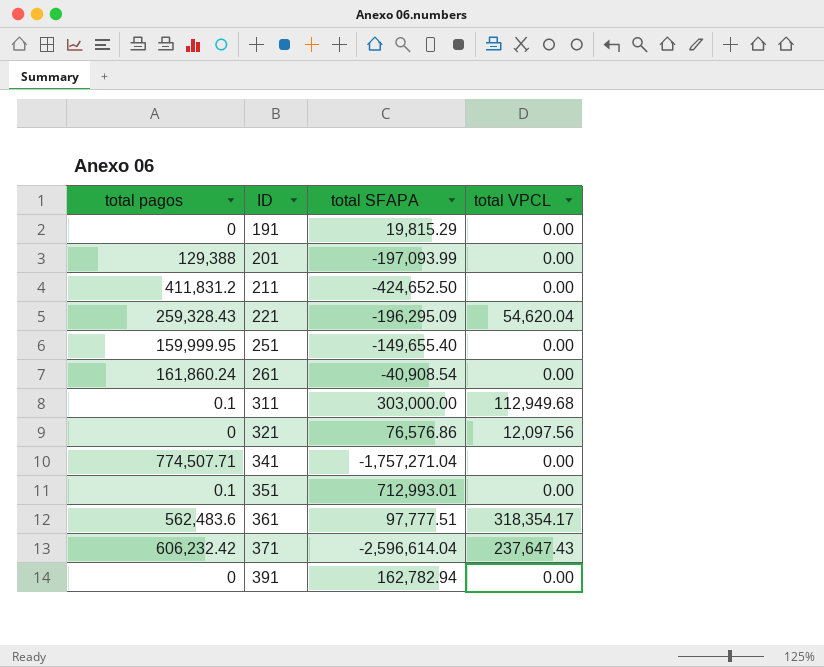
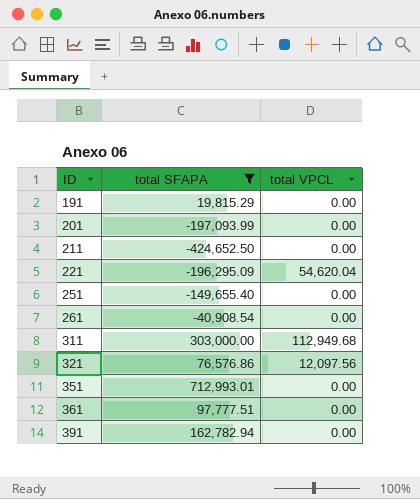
filter: none -> total SFAPA >= -424,652.50
column total pagos | position: 1 -> none
361 | total VPCL: 318,354.17 -> 0.00

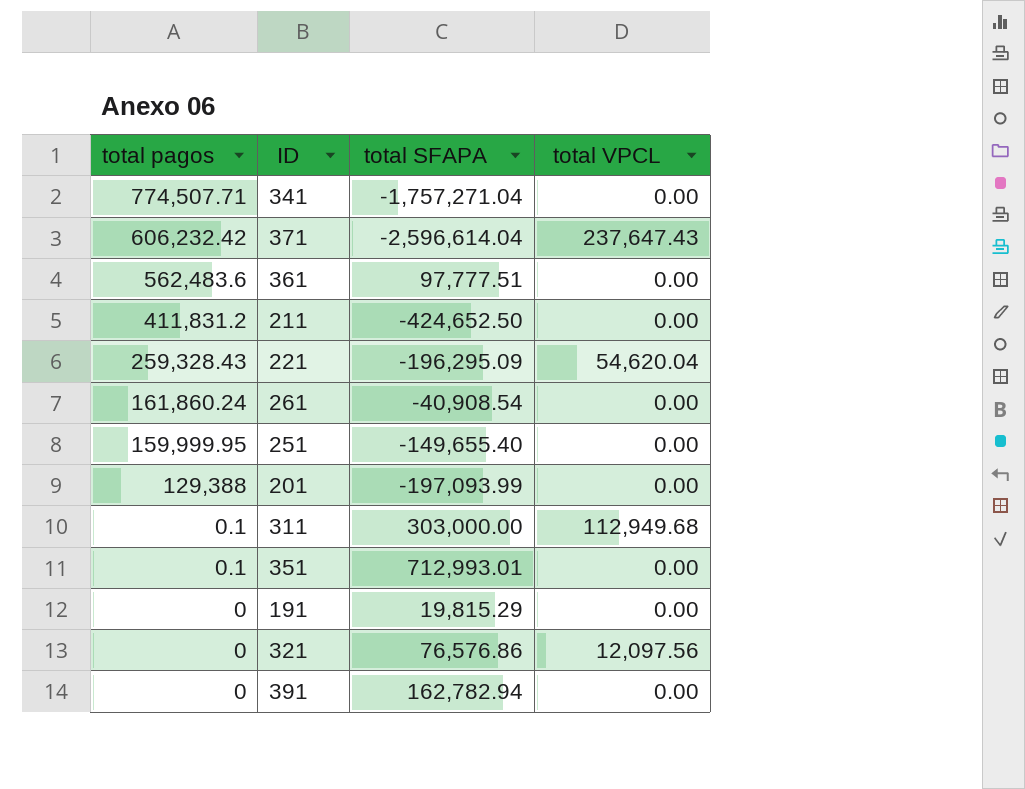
filter: total SFAPA >= -424,652.50 -> none
row order: ID ascending -> total pagos descending
column total pagos | position: none -> 1

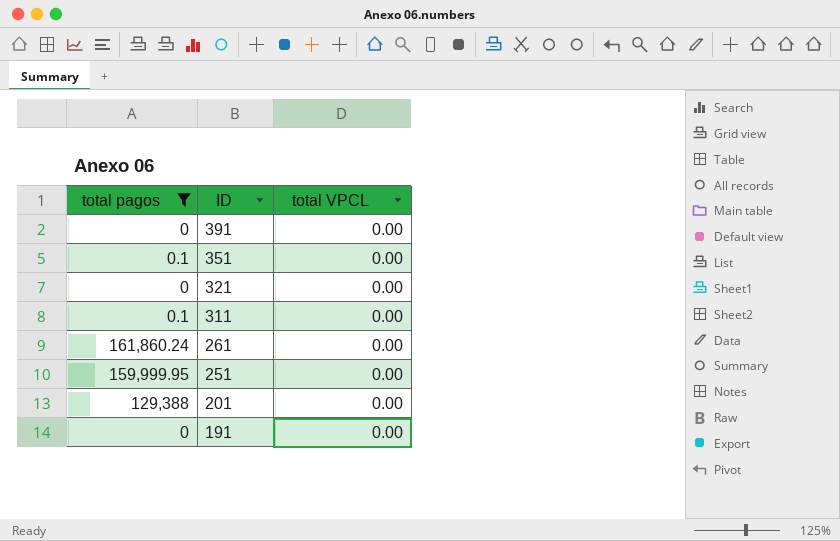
filter: none -> total pagos <= 161,860.24
row order: total pagos descending -> ID descending
column total SFAPA | position: 3 -> none
321 | total VPCL: 12,097.56 -> 0.00
311 | total VPCL: 112,949.68 -> 0.00

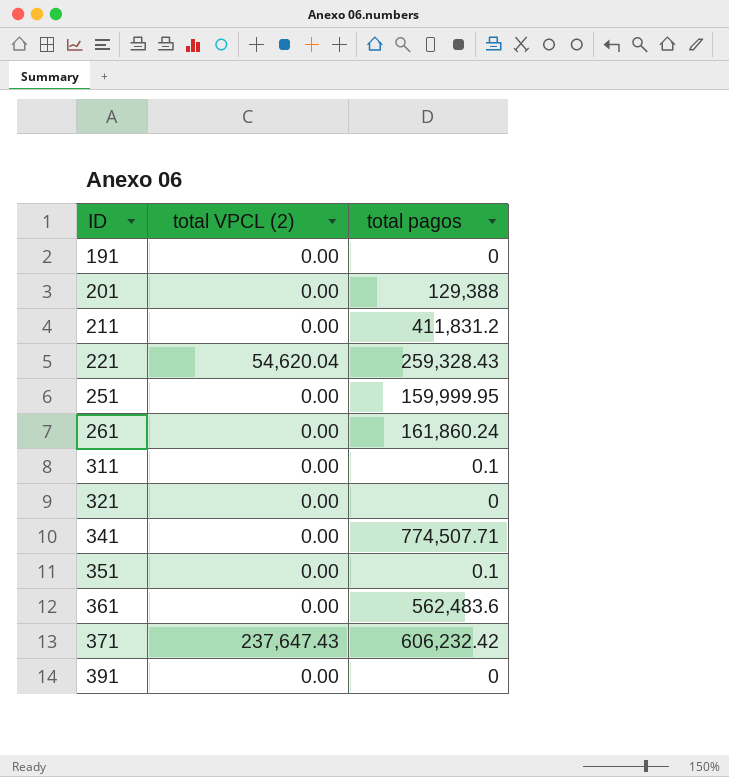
filter: total pagos <= 161,860.24 -> none
row order: ID descending -> ID ascending
column name: total VPCL -> total VPCL (2)
column total pagos | position: 1 -> 3

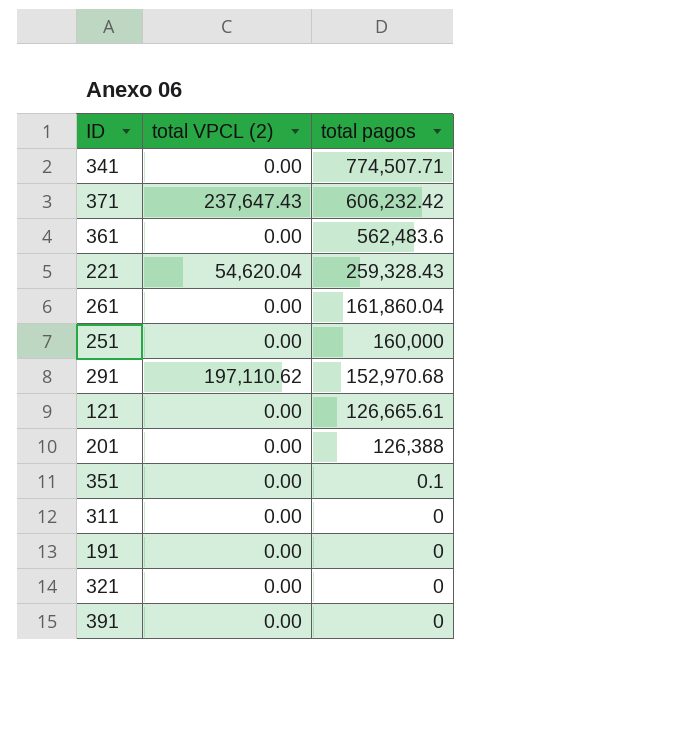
row order: ID ascending -> total pagos descending
row 211: 0.00 | 411,831.2 -> none
261 | total pagos: 161,860.24 -> 161,860.04
251 | total pagos: 159,999.95 -> 160,000
row 291: none -> 197,110.62 | 152,970.68
row 121: none -> 0.00 | 126,665.61
201 | total pagos: 129,388 -> 126,388
311 | total pagos: 0.1 -> 0

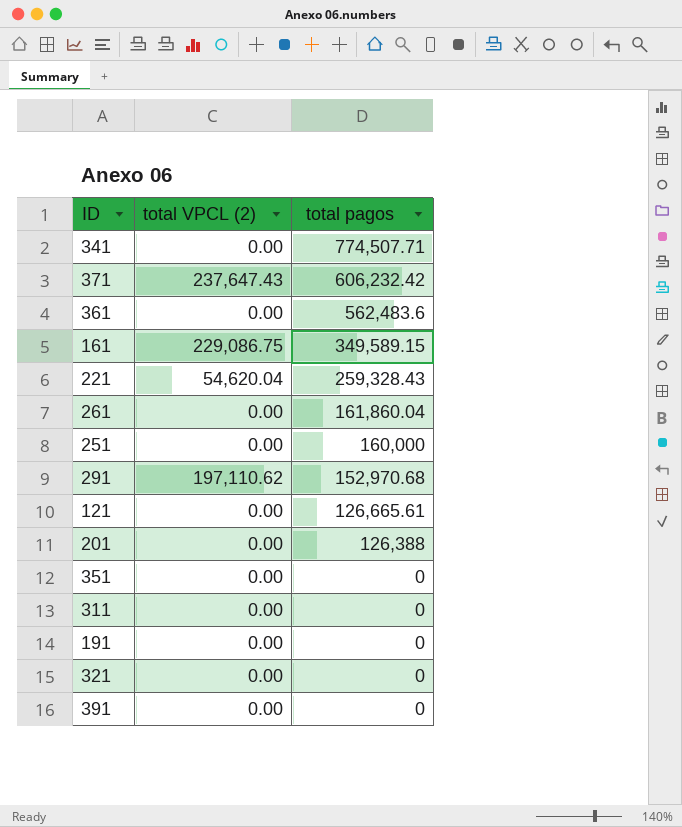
row 161: none -> 229,086.75 | 349,589.15
351 | total pagos: 0.1 -> 0

